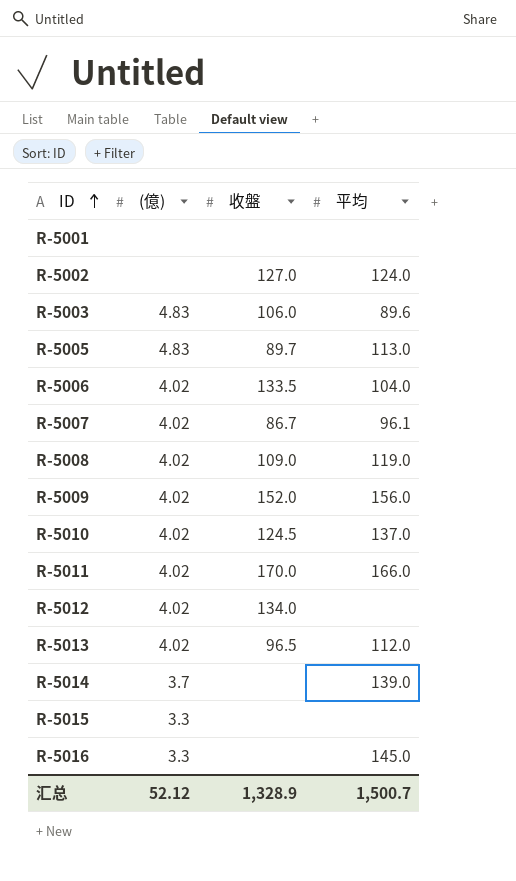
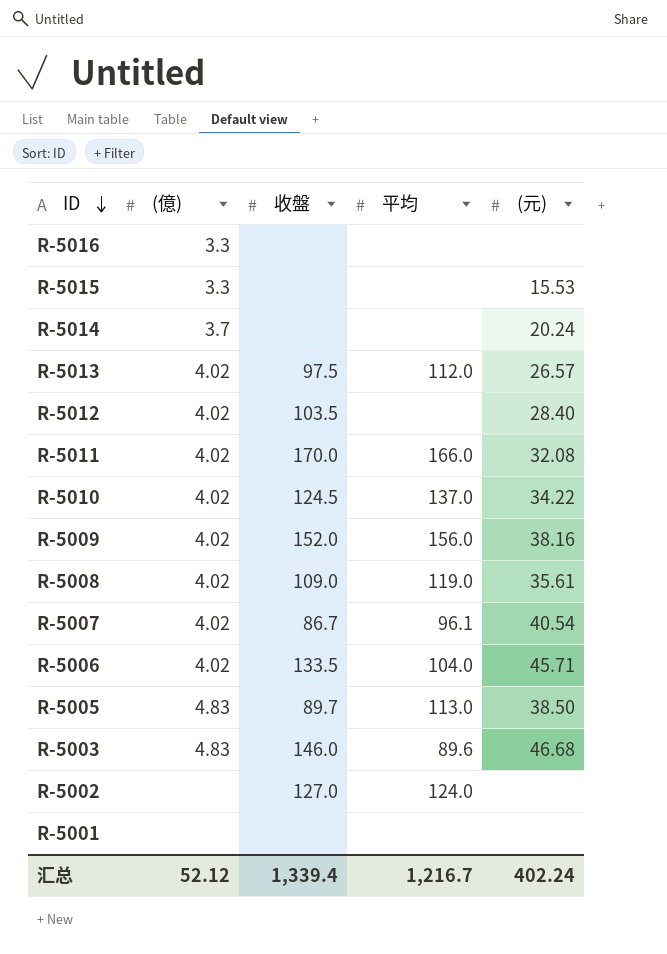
row order: ID ascending -> ID descending
column (元) | position: none -> 5
R-5016 | 平均: 145.0 -> none
R-5014 | 平均: 139.0 -> none
R-5013 | 收盤: 96.5 -> 97.5
R-5012 | 收盤: 134.0 -> 103.5
R-5003 | 收盤: 106.0 -> 146.0
汇总 | 收盤: 1,328.9 -> 1,339.4
汇总 | 平均: 1,500.7 -> 1,216.7

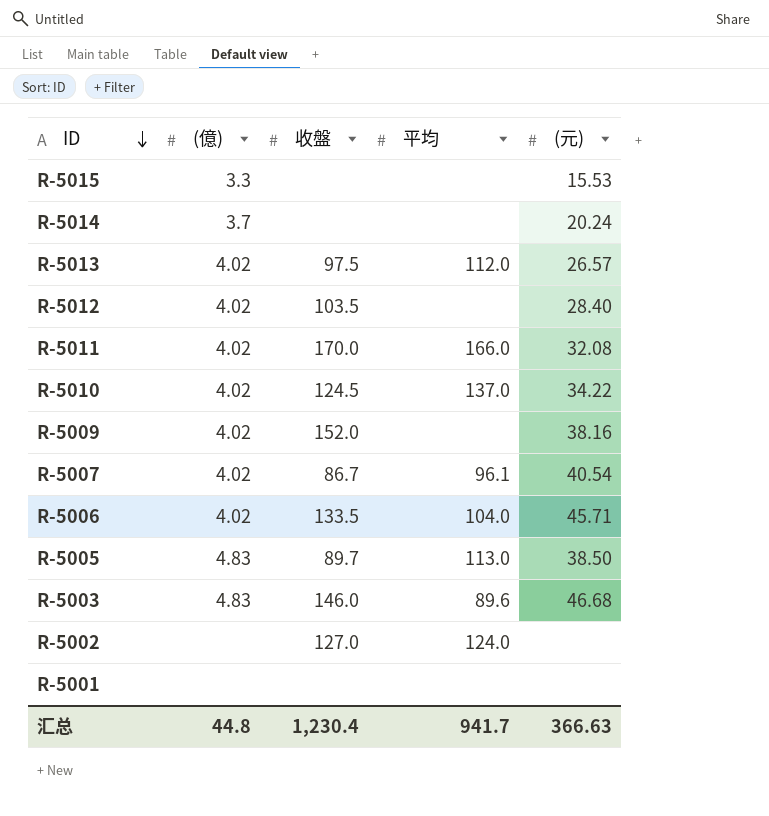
row R-5016: 3.3 | none | none | none -> none
row R-5008: 4.02 | 109.0 | 119.0 | 35.61 -> none
R-5009 | 平均: 156.0 -> none
汇总 | (億): 52.12 -> 44.8
汇总 | 收盤: 1,339.4 -> 1,230.4
汇总 | 平均: 1,216.7 -> 941.7
汇总 | (元): 402.24 -> 366.63

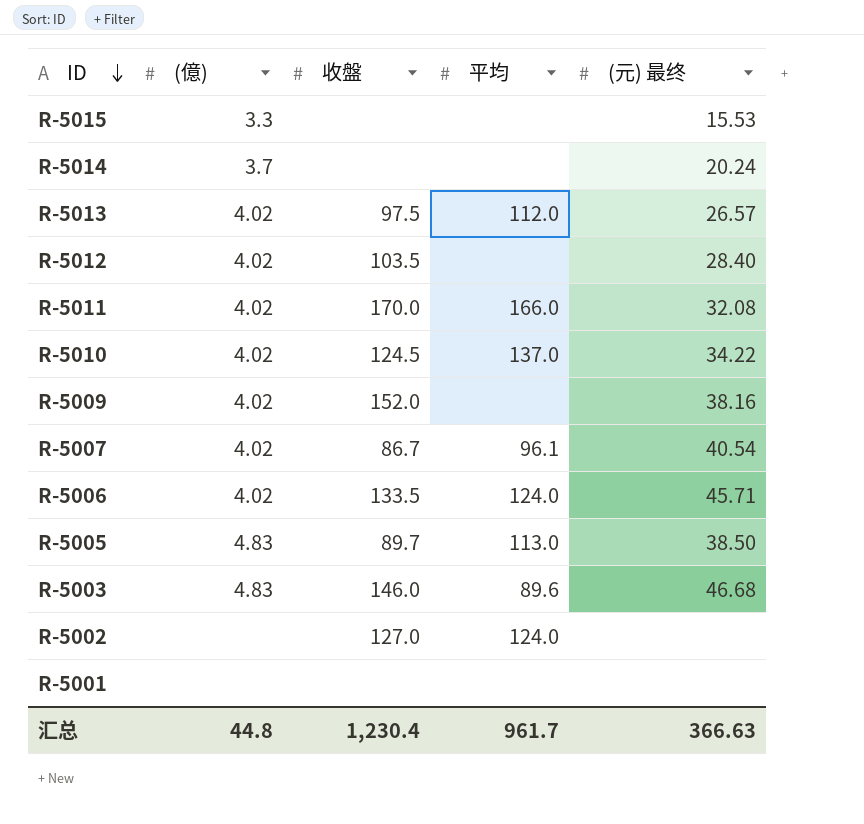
column name: (元) -> (元) 最终
R-5006 | 平均: 104.0 -> 124.0
汇总 | 平均: 941.7 -> 961.7

